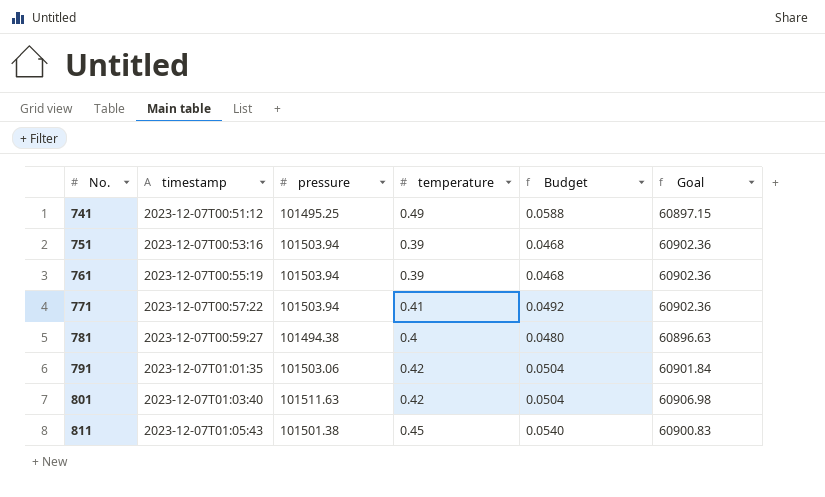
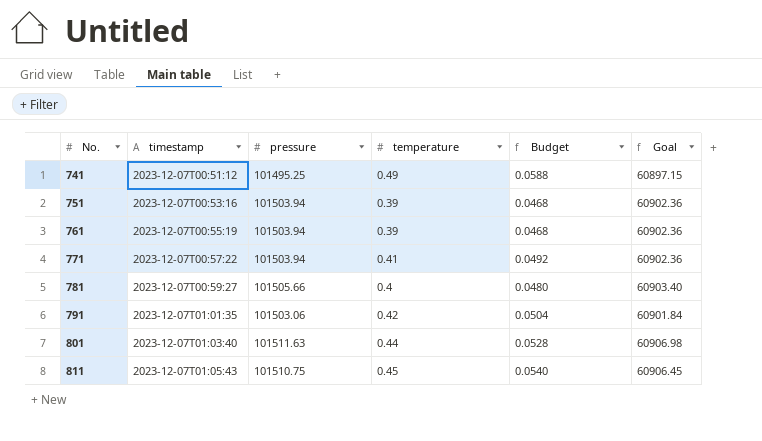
781 | pressure: 101494.38 -> 101505.66
781 | Goal: 60896.63 -> 60903.40
801 | temperature: 0.42 -> 0.44
801 | Budget: 0.0504 -> 0.0528
811 | pressure: 101501.38 -> 101510.75
811 | Goal: 60900.83 -> 60906.45

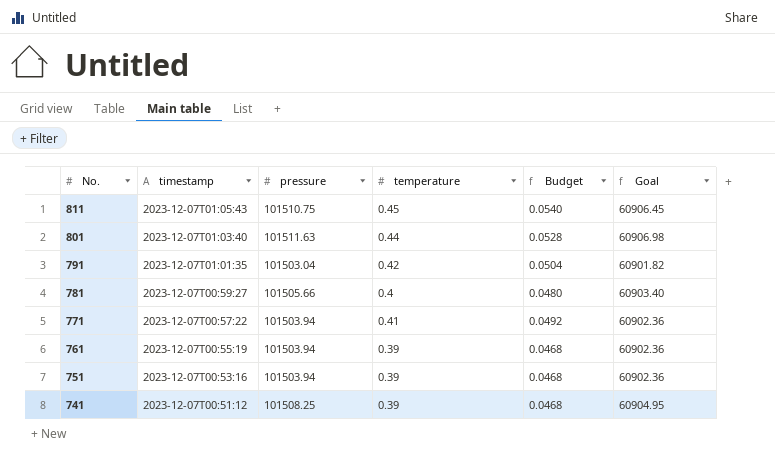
row order: No. ascending -> No. descending
791 | pressure: 101503.06 -> 101503.04
791 | Goal: 60901.84 -> 60901.82
741 | pressure: 101495.25 -> 101508.25
741 | temperature: 0.49 -> 0.39
741 | Budget: 0.0588 -> 0.0468
741 | Goal: 60897.15 -> 60904.95

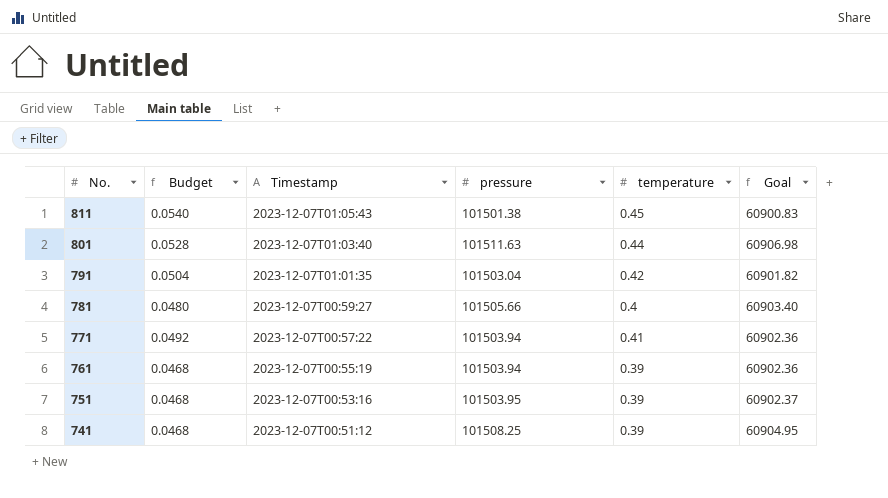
column Budget | position: 5 -> 2
column name: timestamp -> Timestamp
811 | pressure: 101510.75 -> 101501.38
811 | Goal: 60906.45 -> 60900.83
751 | pressure: 101503.94 -> 101503.95
751 | Goal: 60902.36 -> 60902.37

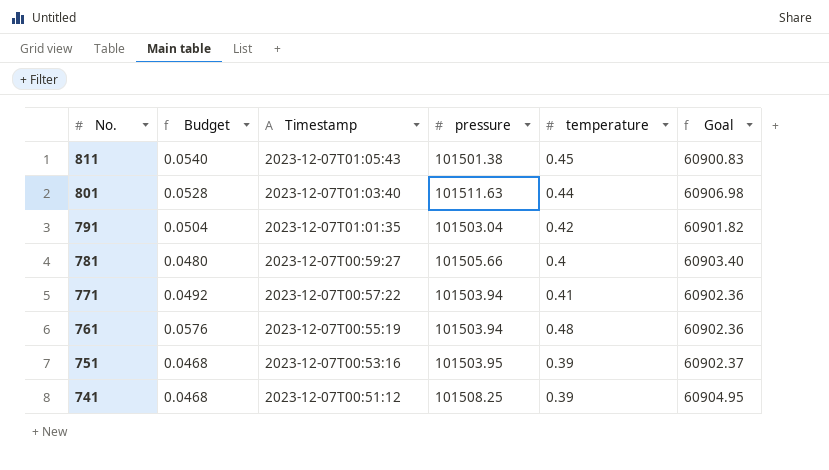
761 | Budget: 0.0468 -> 0.0576
761 | temperature: 0.39 -> 0.48

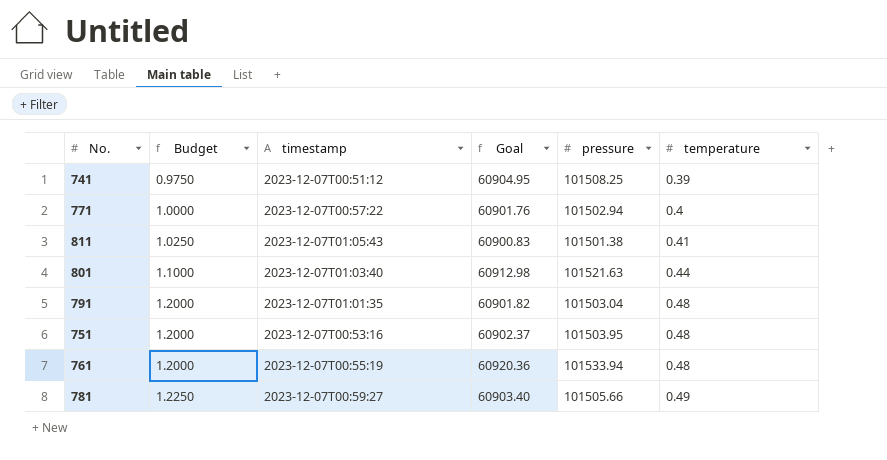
row order: No. descending -> Budget ascending
column Budget | formula: [temperature] * 0.12 -> [temperature] * 2.5
column name: Timestamp -> timestamp
column Goal | position: 6 -> 4
771 | Goal: 60902.36 -> 60901.76
771 | pressure: 101503.94 -> 101502.94
771 | temperature: 0.41 -> 0.4
811 | temperature: 0.45 -> 0.41
801 | Goal: 60906.98 -> 60912.98
801 | pressure: 101511.63 -> 101521.63
791 | temperature: 0.42 -> 0.48
751 | temperature: 0.39 -> 0.48
761 | Goal: 60902.36 -> 60920.36
761 | pressure: 101503.94 -> 101533.94
781 | temperature: 0.4 -> 0.49

